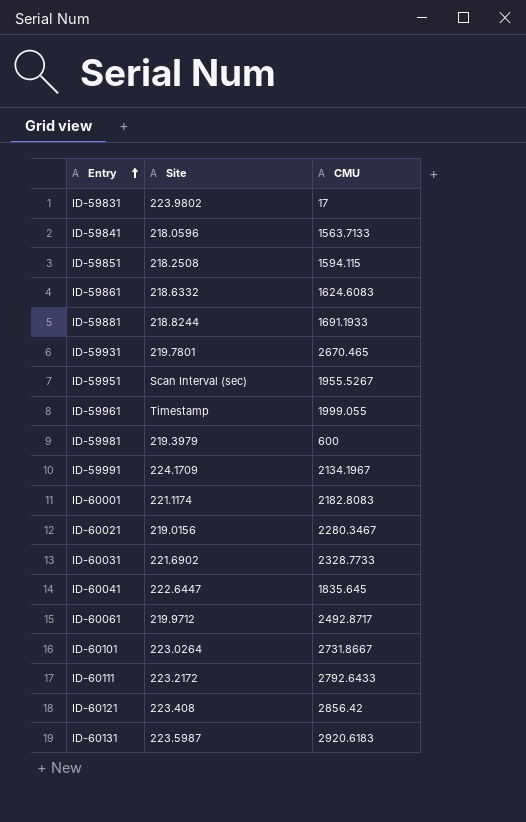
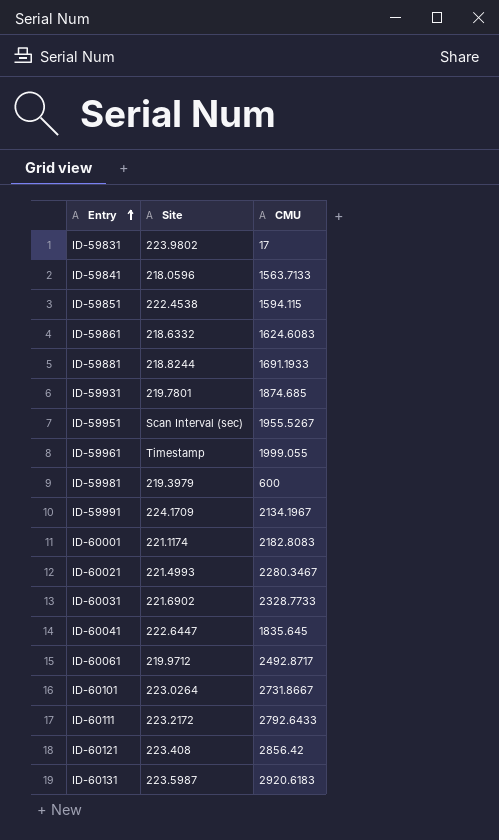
ID-59851 | Site: 218.2508 -> 222.4538
ID-59931 | CMU: 2670.465 -> 1874.685
ID-60021 | Site: 219.0156 -> 221.4993

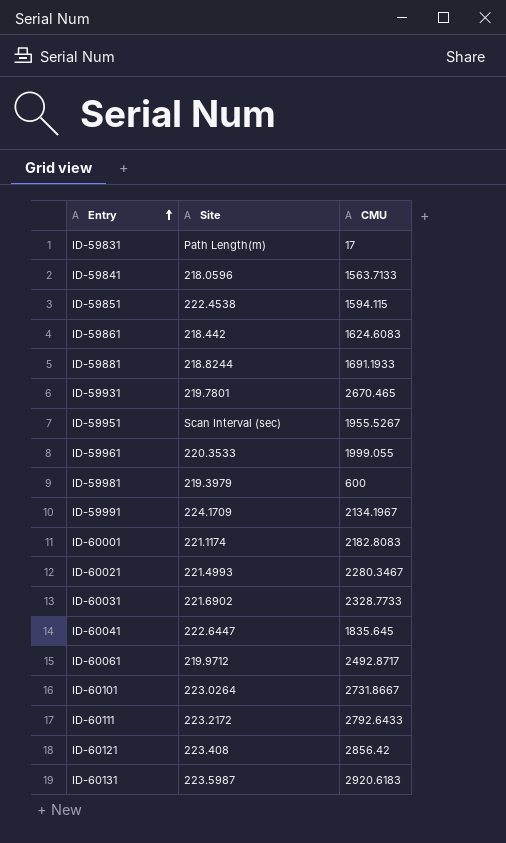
ID-59831 | Site: 223.9802 -> Path Length(m)
ID-59861 | Site: 218.6332 -> 218.442
ID-59931 | CMU: 1874.685 -> 2670.465
ID-59961 | Site: Timestamp -> 220.3533

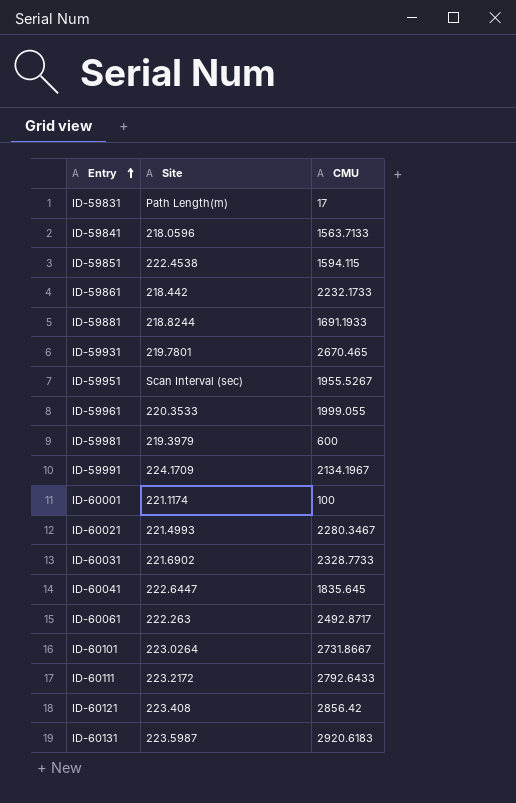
ID-59861 | CMU: 1624.6083 -> 2232.1733
ID-60001 | CMU: 2182.8083 -> 100
ID-60061 | Site: 219.9712 -> 222.263

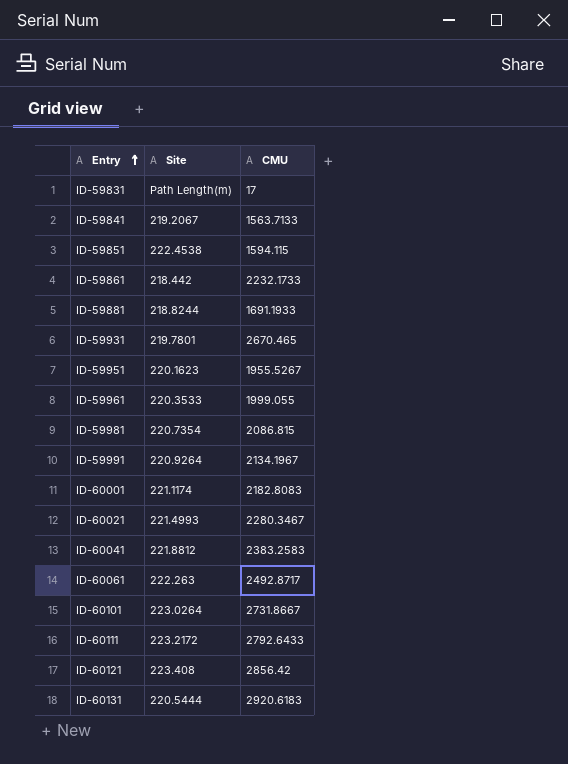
row ID-60031: 221.6902 | 2328.7733 -> none
ID-59841 | Site: 218.0596 -> 219.2067
ID-59951 | Site: Scan Interval (sec) -> 220.1623
ID-59981 | Site: 219.3979 -> 220.7354
ID-59981 | CMU: 600 -> 2086.815
ID-59991 | Site: 224.1709 -> 220.9264
ID-60001 | CMU: 100 -> 2182.8083
ID-60041 | Site: 222.6447 -> 221.8812
ID-60041 | CMU: 1835.645 -> 2383.2583
ID-60131 | Site: 223.5987 -> 220.5444

